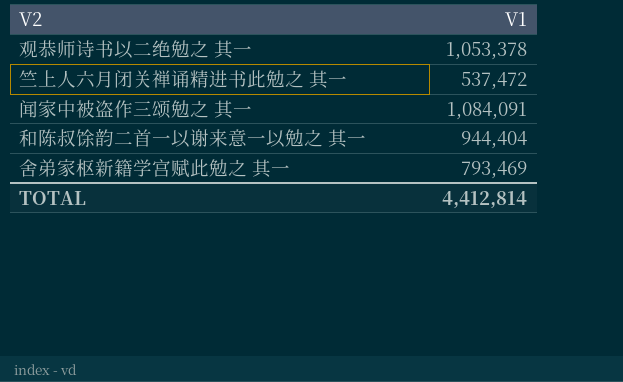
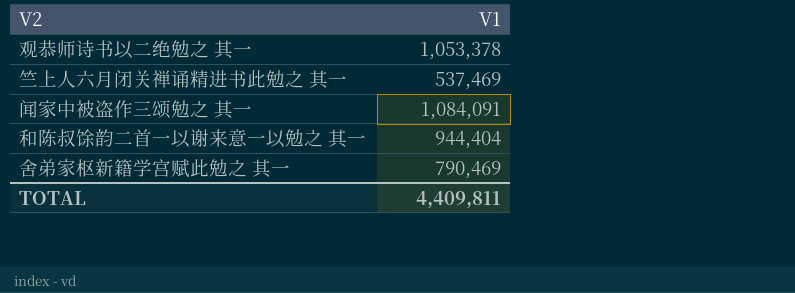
竺上人六月闭关禅诵精进书此勉之 其一 | V1: 537,472 -> 537,469
舍弟家枢新籍学宫赋此勉之 其一 | V1: 793,469 -> 790,469
TOTAL | V1: 4,412,814 -> 4,409,811

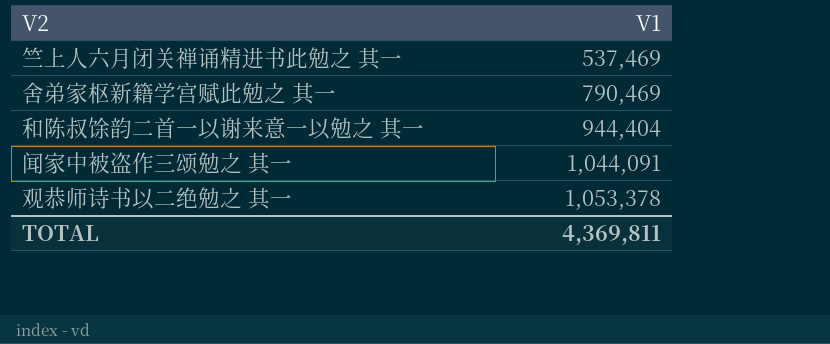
row order: none -> V1 ascending
闻家中被盗作三颂勉之 其一 | V1: 1,084,091 -> 1,044,091
TOTAL | V1: 4,409,811 -> 4,369,811

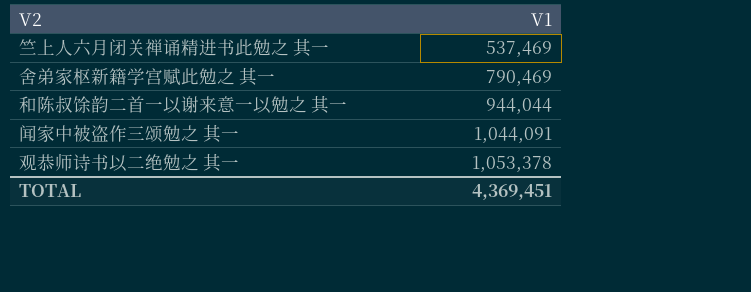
和陈叔馀韵二首一以谢来意一以勉之 其一 | V1: 944,404 -> 944,044
TOTAL | V1: 4,369,811 -> 4,369,451

